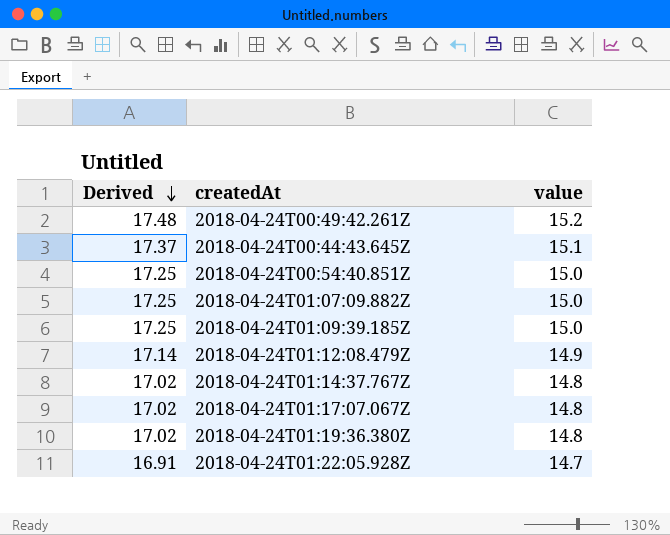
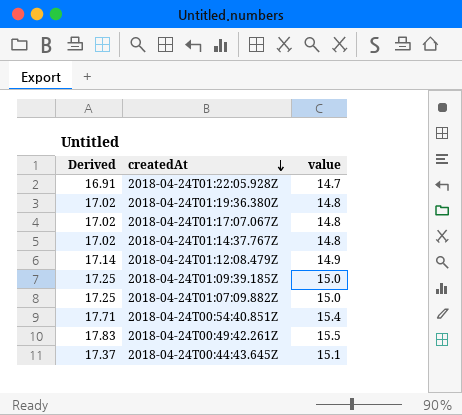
row order: Derived descending -> createdAt descending
2018-04-24T00:54:40.851Z | Derived: 17.25 -> 17.71
2018-04-24T00:54:40.851Z | value: 15.0 -> 15.4
2018-04-24T00:49:42.261Z | Derived: 17.48 -> 17.83
2018-04-24T00:49:42.261Z | value: 15.2 -> 15.5

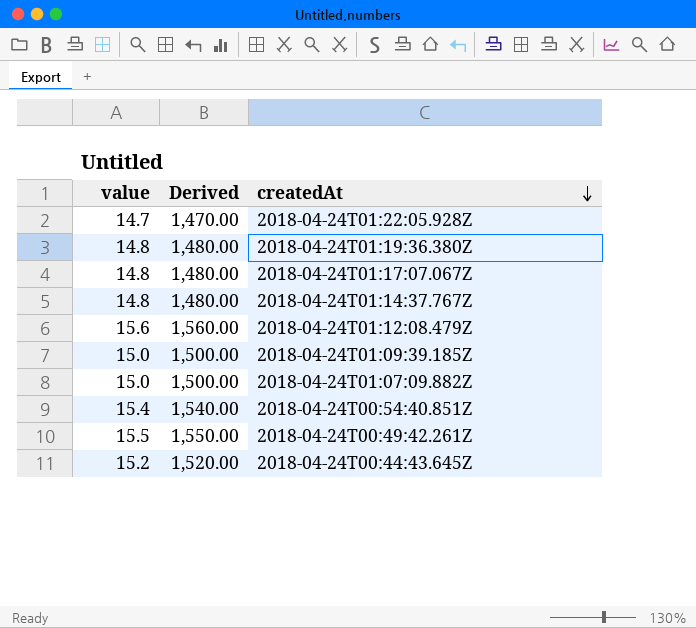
column value | position: 3 -> 1
column Derived | formula: [value] * 1.15 -> [value] * 100
2018-04-24T01:12:08.479Z | value: 14.9 -> 15.6
2018-04-24T00:44:43.645Z | value: 15.1 -> 15.2

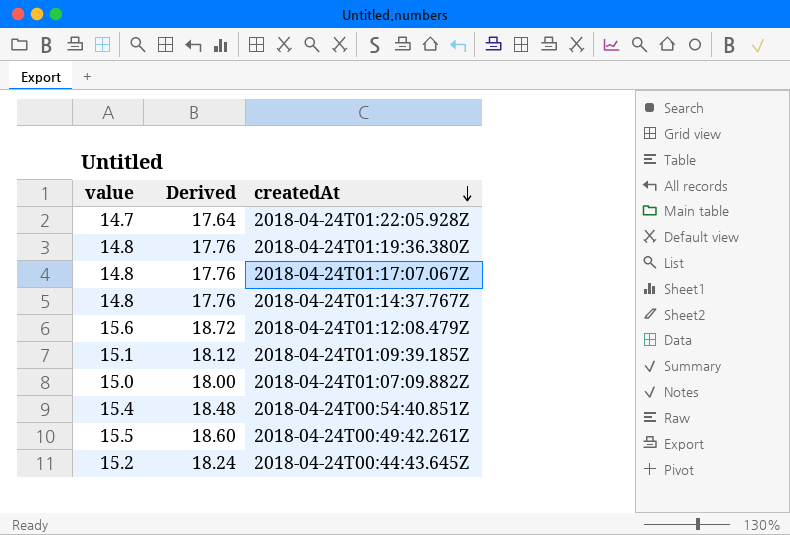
column Derived | formula: [value] * 100 -> [value] * 1.2
2018-04-24T01:09:39.185Z | value: 15.0 -> 15.1

